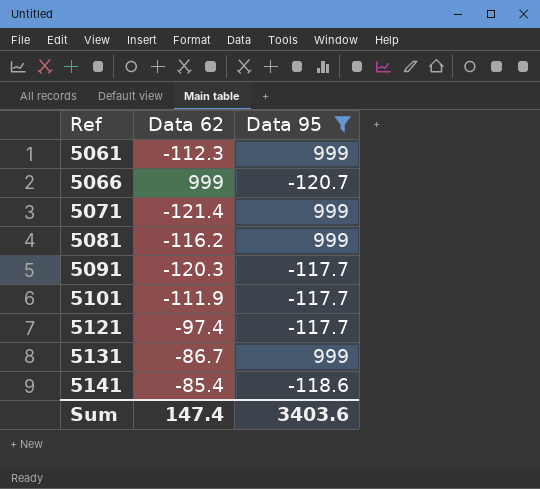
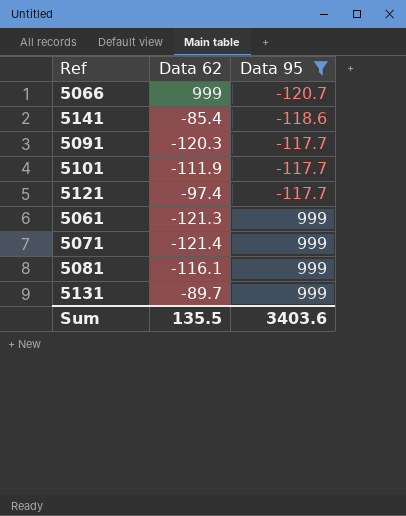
row order: Ref ascending -> Data 95 ascending
5061 | Data 62: -112.3 -> -121.3
5081 | Data 62: -116.2 -> -116.1
5131 | Data 62: -86.7 -> -89.7
Sum | Data 62: 147.4 -> 135.5

